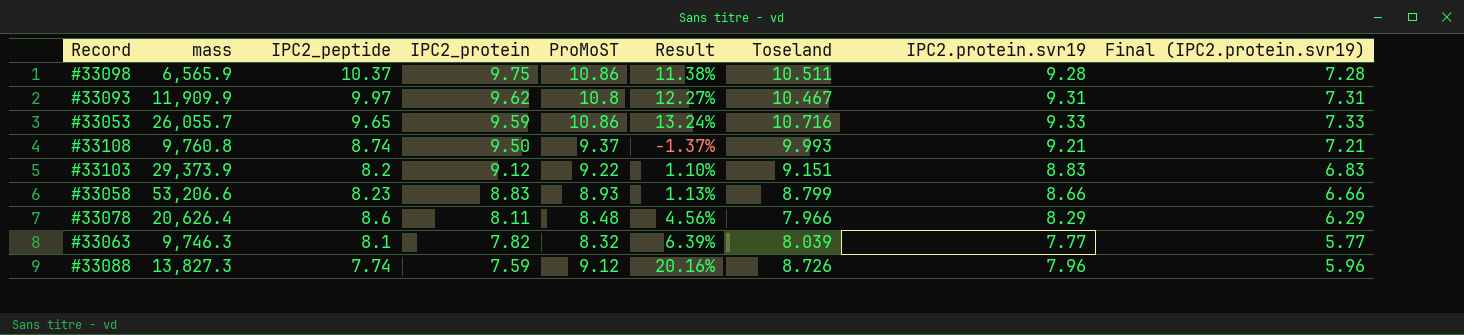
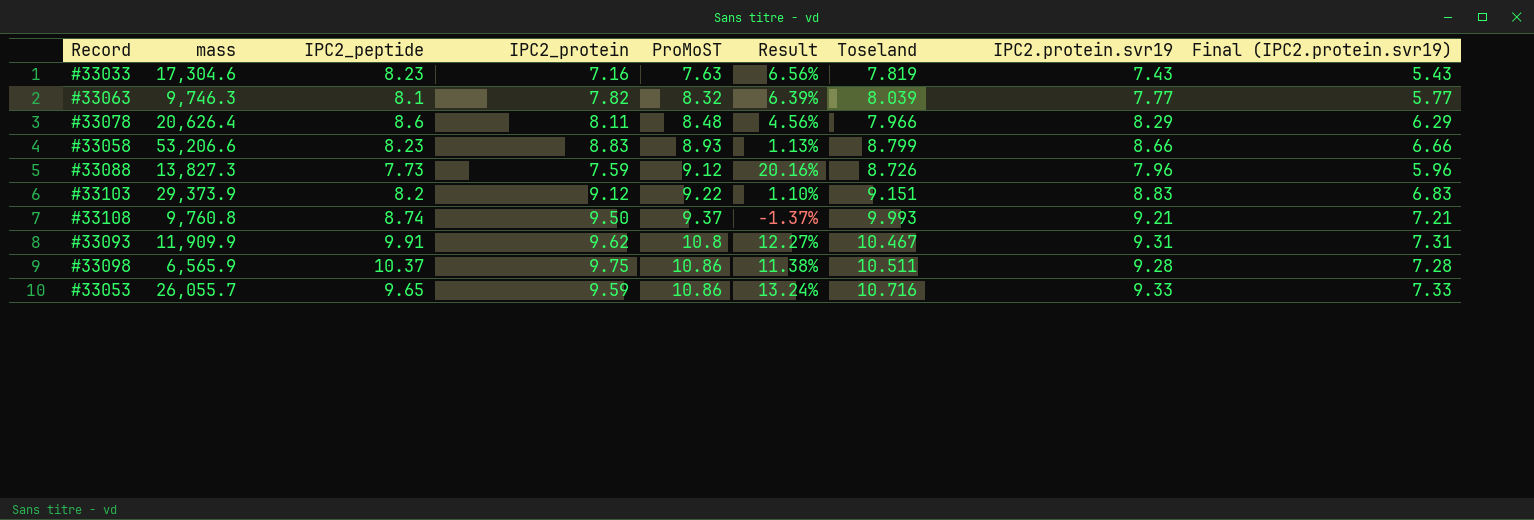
row order: IPC2_protein descending -> ProMoST ascending
row #33033: none -> 17,304.6 | 8.23 | 7.16 | 7.63 | 6.56% | 7.819 | 7.43 | 5.43
#33088 | IPC2_peptide: 7.74 -> 7.73
#33093 | IPC2_peptide: 9.97 -> 9.91

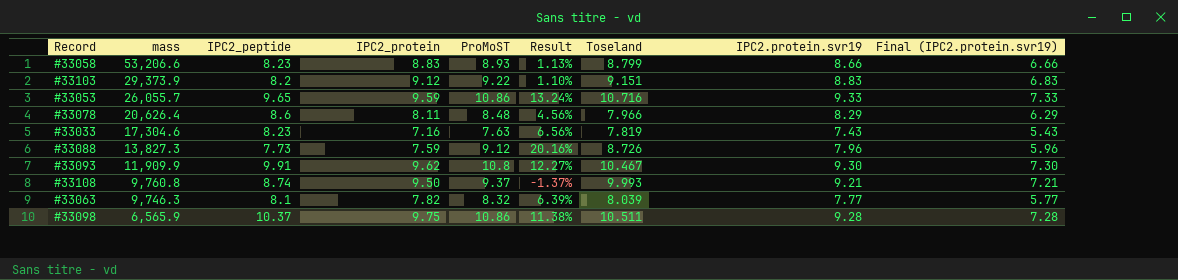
row order: ProMoST ascending -> mass descending
#33093 | IPC2.protein.svr19: 9.31 -> 9.30
#33093 | Final (IPC2.protein.svr19): 7.31 -> 7.30

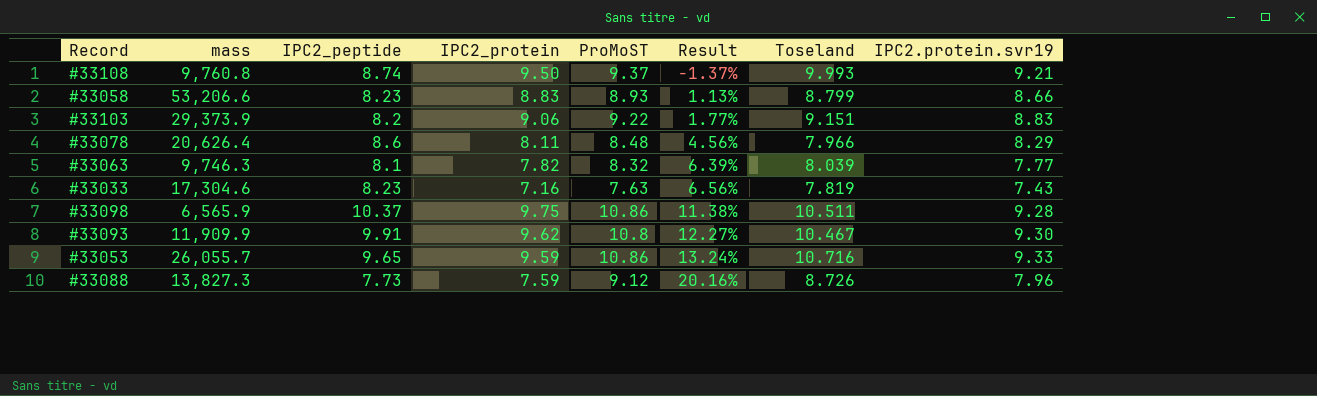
row order: mass descending -> Result ascending
column Final (IPC2.protein.svr19) | formula: [IPC2.protein.svr19] - 2 -> none
#33103 | IPC2_protein: 9.12 -> 9.06
#33103 | Result: 1.10% -> 1.77%

